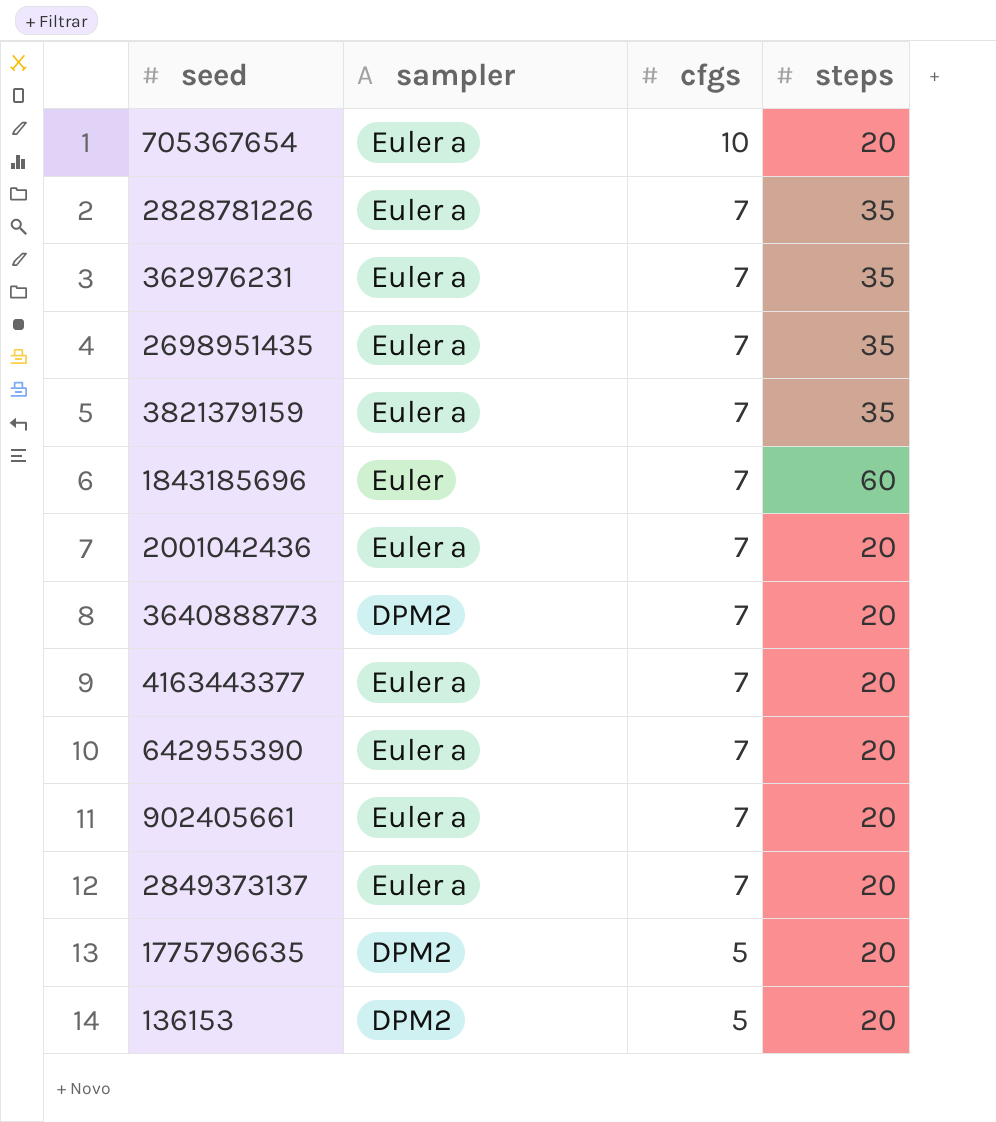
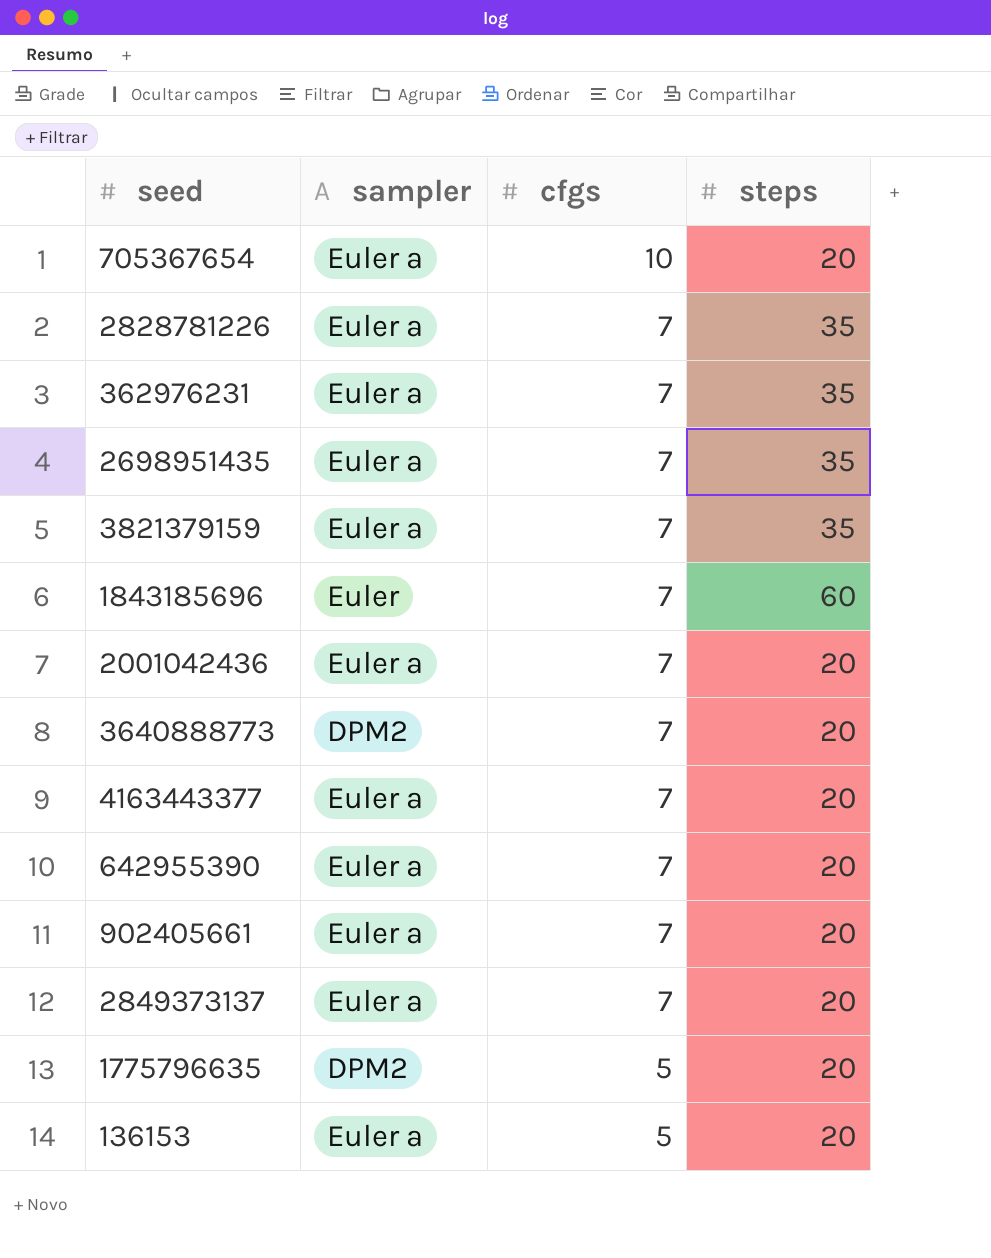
136153 | sampler: DPM2 -> Euler a

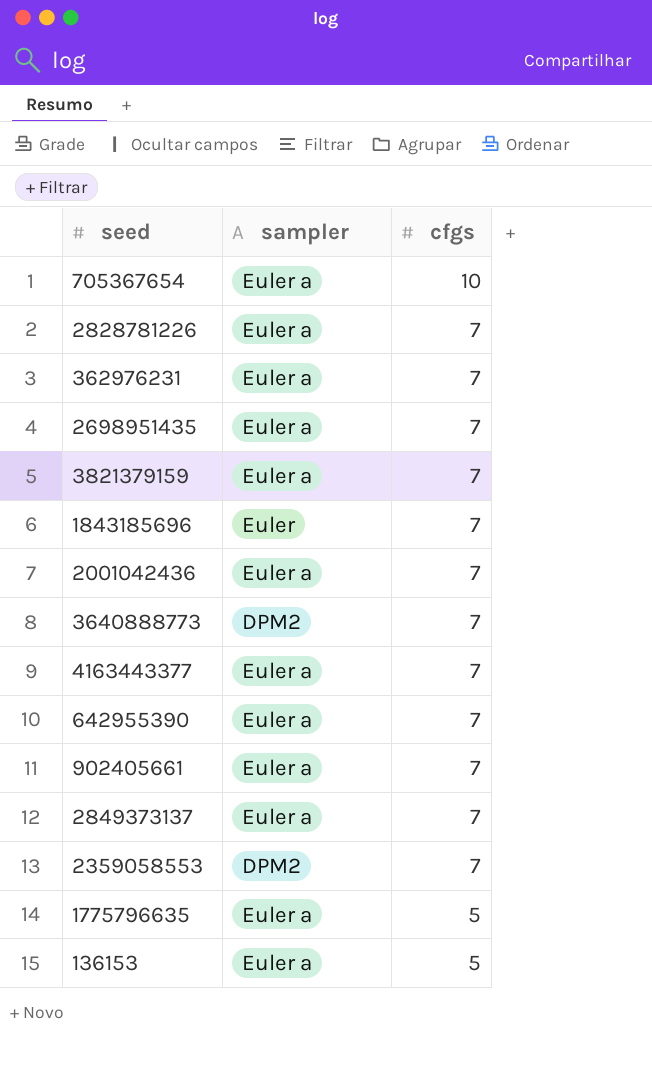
column steps | position: 4 -> none
row 2359058553: none -> DPM2 | 7
1775796635 | sampler: DPM2 -> Euler a

